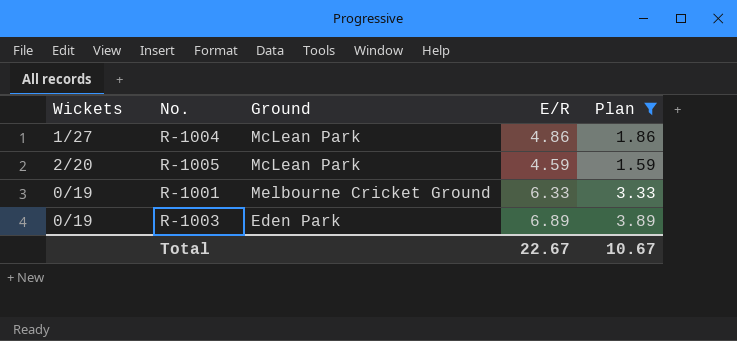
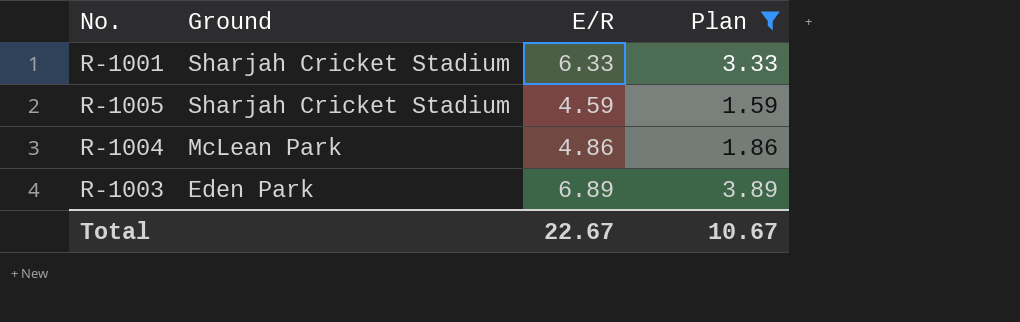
row order: none -> Ground descending
column Wickets | position: 1 -> none
R-1001 | Ground: Melbourne Cricket Ground -> Sharjah Cricket Stadium
R-1005 | Ground: McLean Park -> Sharjah Cricket Stadium

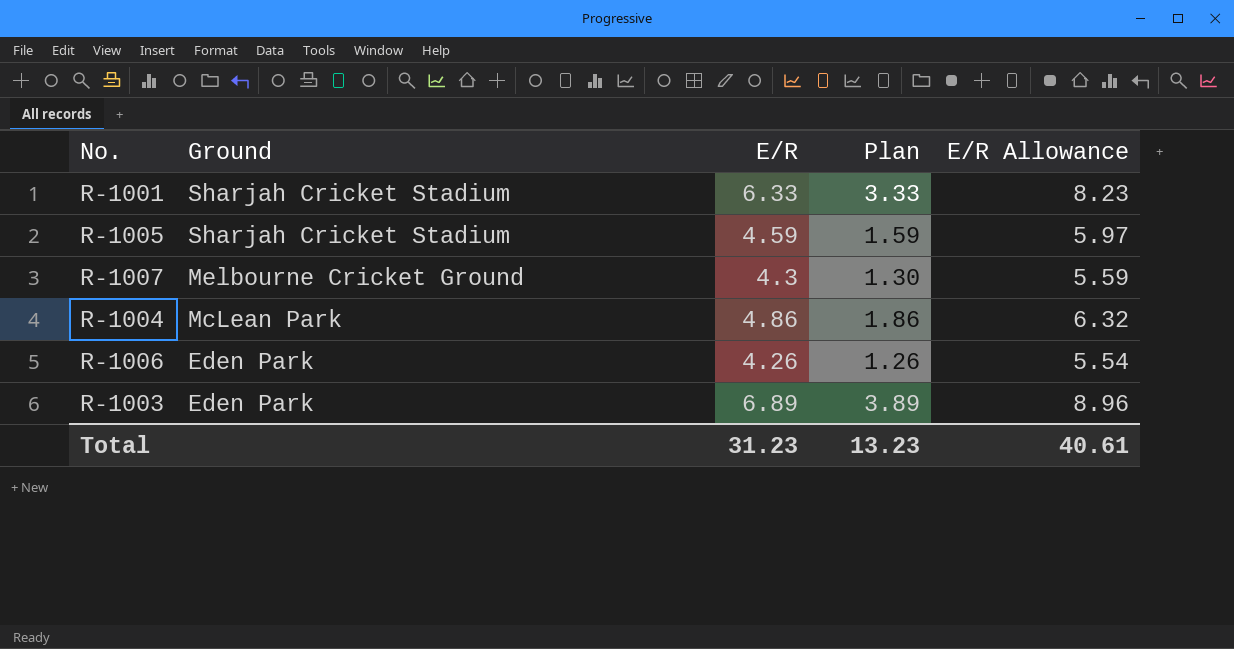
filter: Plan >= 1.59 -> none
column E/R Allowance | formula: none -> [E/R] * 1.3
Total | E/R: 22.67 -> 31.23
Total | Plan: 10.67 -> 13.23

